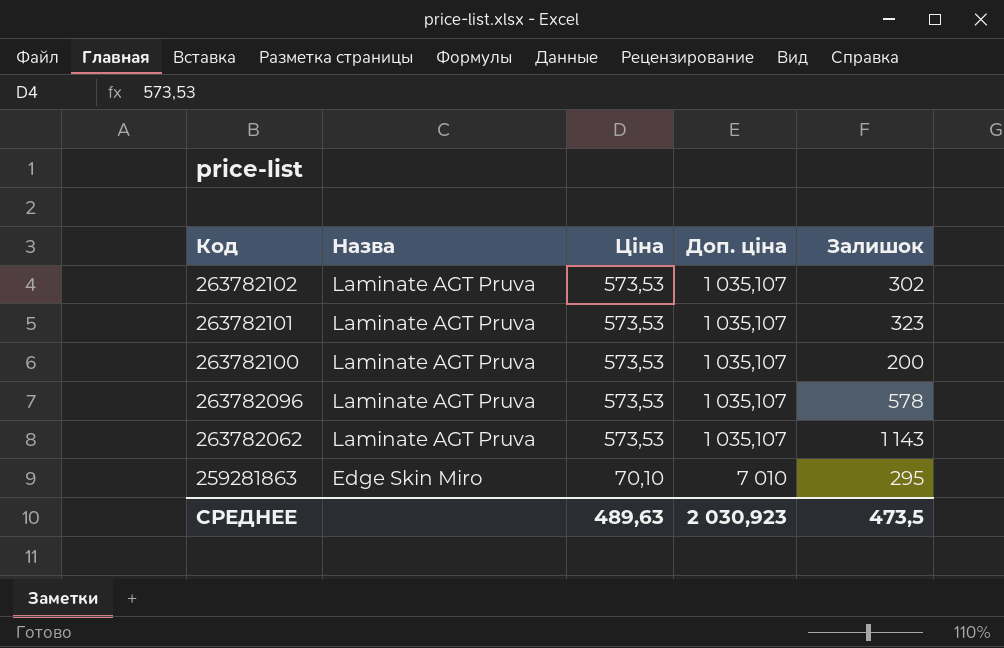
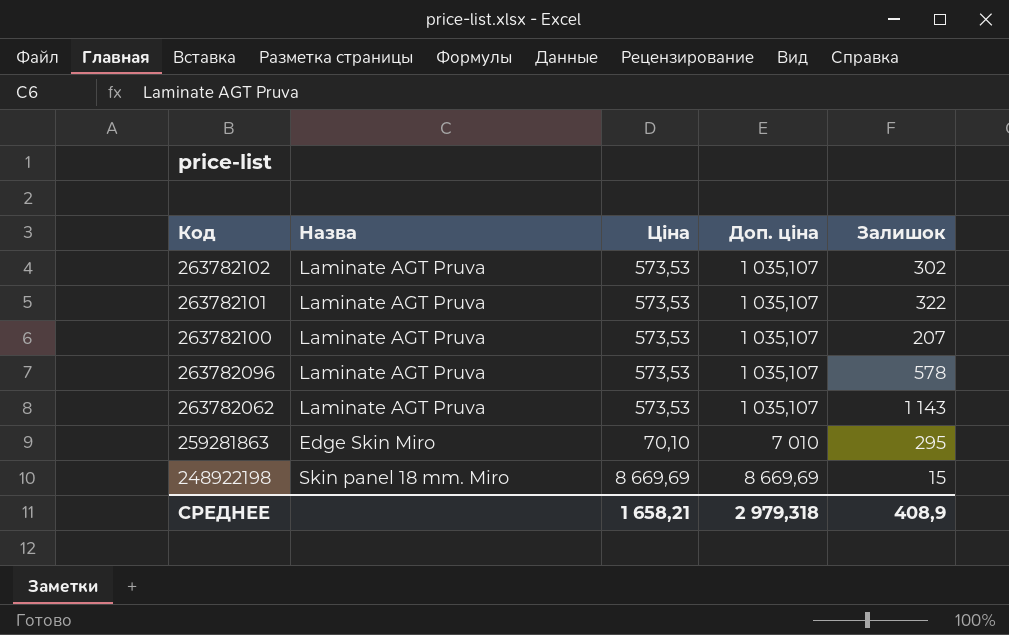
263782101 | Залишок: 323 -> 322
263782100 | Залишок: 200 -> 207
row 248922198: none -> Skin panel 18 mm. Miro | 8 669,69 | 8 669,69 | 15
СРЕДНЕЕ | Ціна: 489,63 -> 1 658,21
СРЕДНЕЕ | Доп. ціна: 2 030,923 -> 2 979,318
СРЕДНЕЕ | Залишок: 473,5 -> 408,9

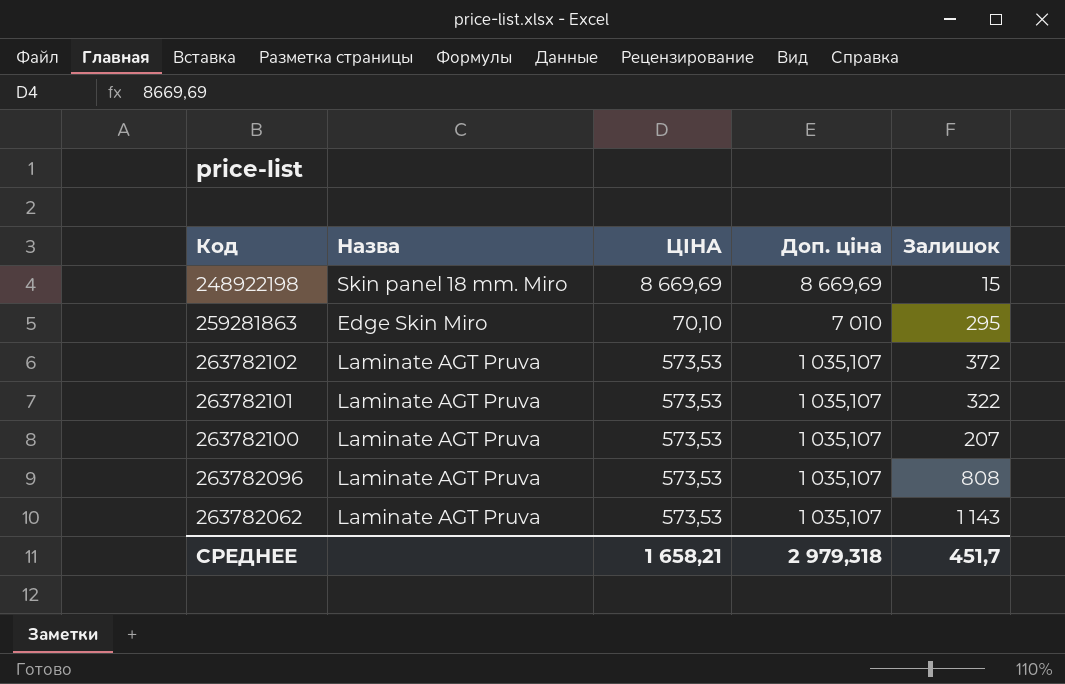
row order: Код descending -> Доп. ціна descending
column name: Ціна -> ЦІНА
263782102 | Залишок: 302 -> 372
263782096 | Залишок: 578 -> 808
СРЕДНЕЕ | Залишок: 408,9 -> 451,7

